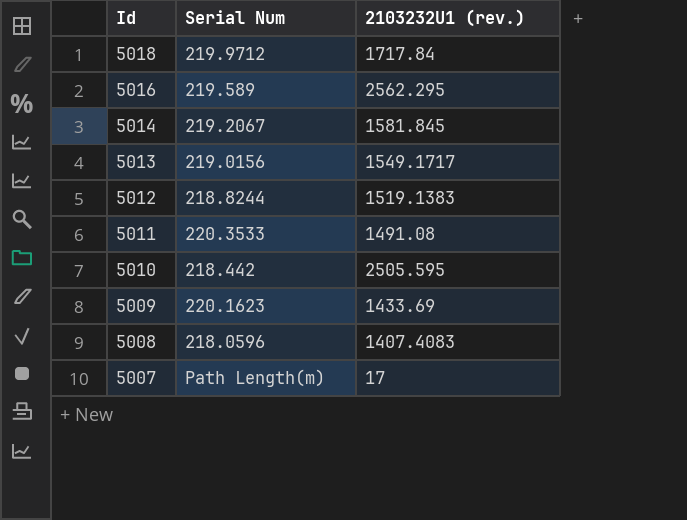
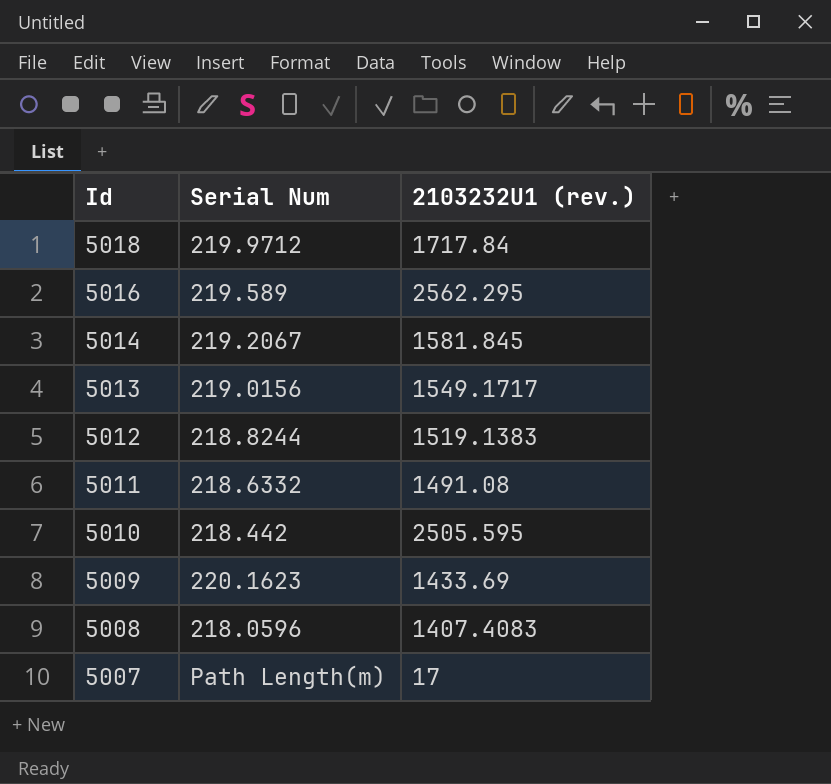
5011 | Serial Num: 220.3533 -> 218.6332

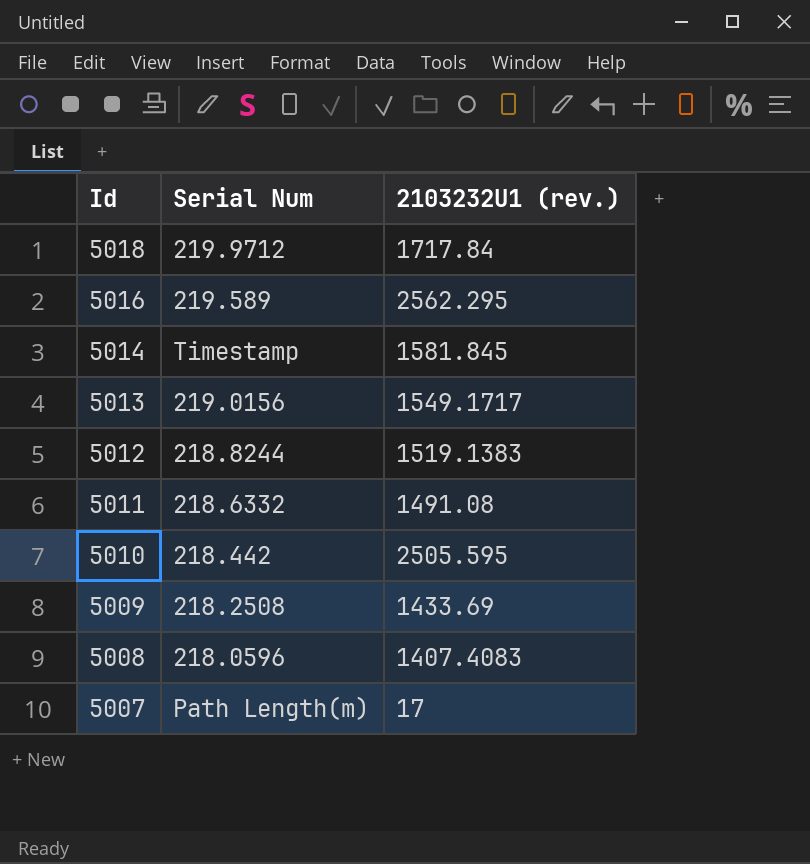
5014 | Serial Num: 219.2067 -> Timestamp
5009 | Serial Num: 220.1623 -> 218.2508

